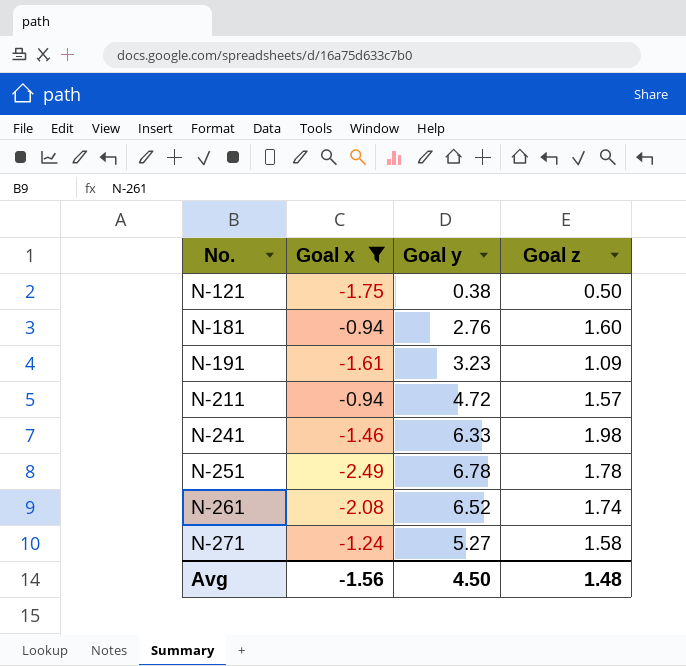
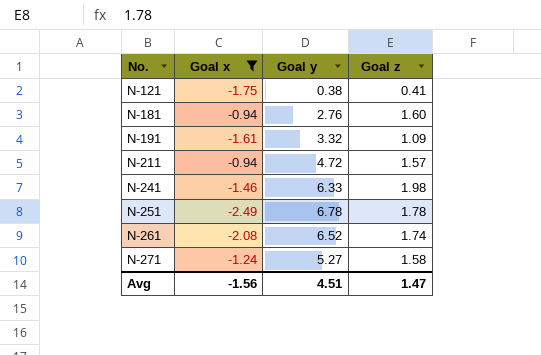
N-121 | Goal z: 0.50 -> 0.41
N-191 | Goal y: 3.23 -> 3.32
Avg | Goal y: 4.50 -> 4.51
Avg | Goal z: 1.48 -> 1.47

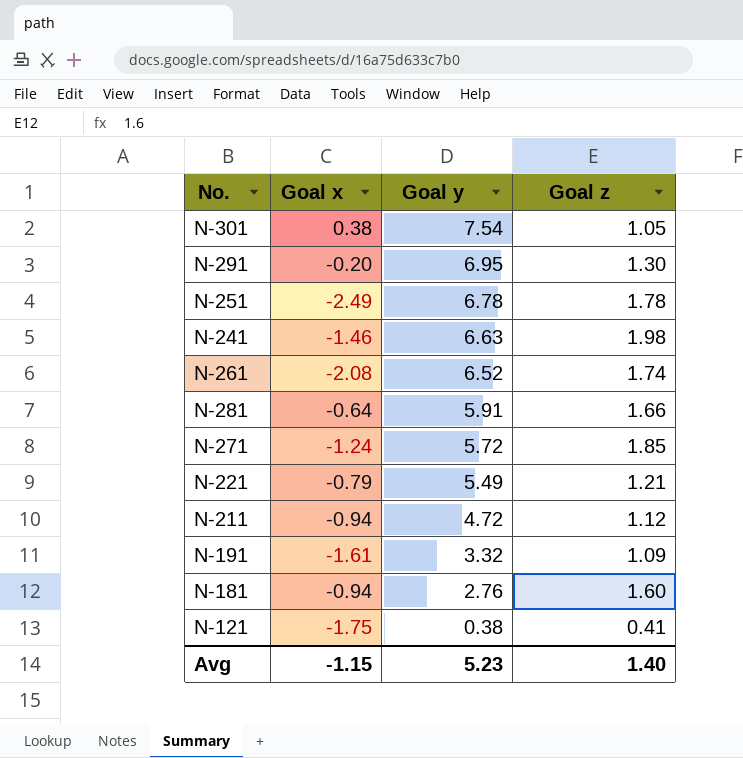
filter: Goal x <= -0.94 -> none
row order: No. ascending -> Goal y descending
N-241 | Goal y: 6.33 -> 6.63
N-271 | Goal y: 5.27 -> 5.72
N-271 | Goal z: 1.58 -> 1.85
N-211 | Goal z: 1.57 -> 1.12
Avg | Goal x: -1.56 -> -1.15
Avg | Goal y: 4.51 -> 5.23
Avg | Goal z: 1.47 -> 1.40

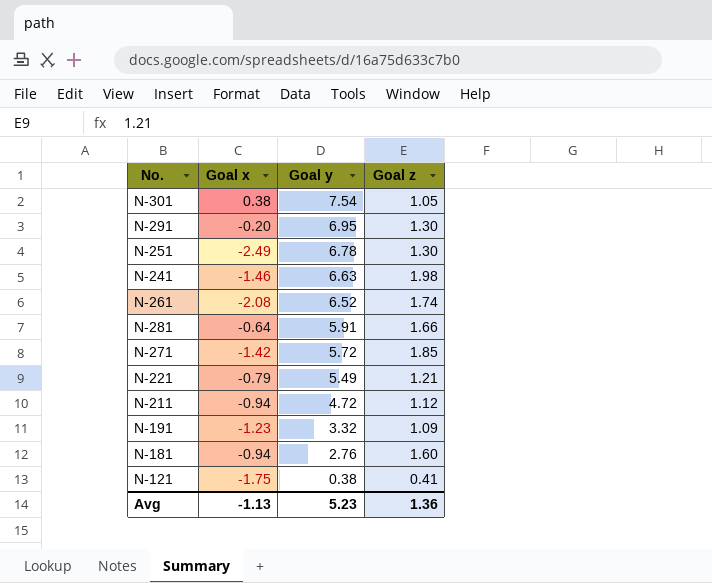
N-251 | Goal z: 1.78 -> 1.30
N-271 | Goal x: -1.24 -> -1.42
N-191 | Goal x: -1.61 -> -1.23
Avg | Goal x: -1.15 -> -1.13
Avg | Goal z: 1.40 -> 1.36

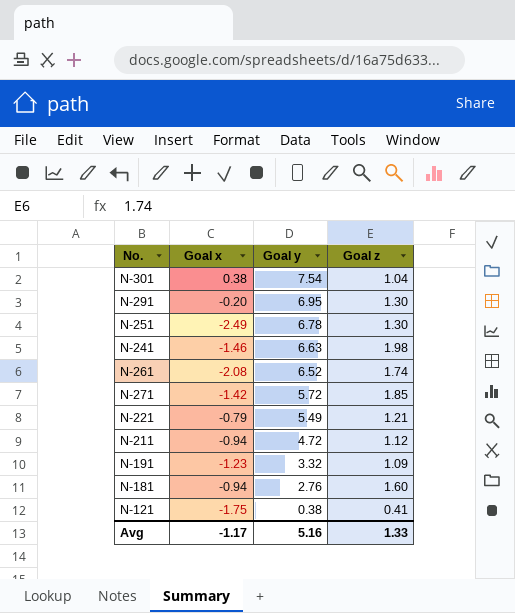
row N-281: -0.64 | 5.91 | 1.66 -> none
N-301 | Goal z: 1.05 -> 1.04
Avg | Goal x: -1.13 -> -1.17
Avg | Goal y: 5.23 -> 5.16
Avg | Goal z: 1.36 -> 1.33

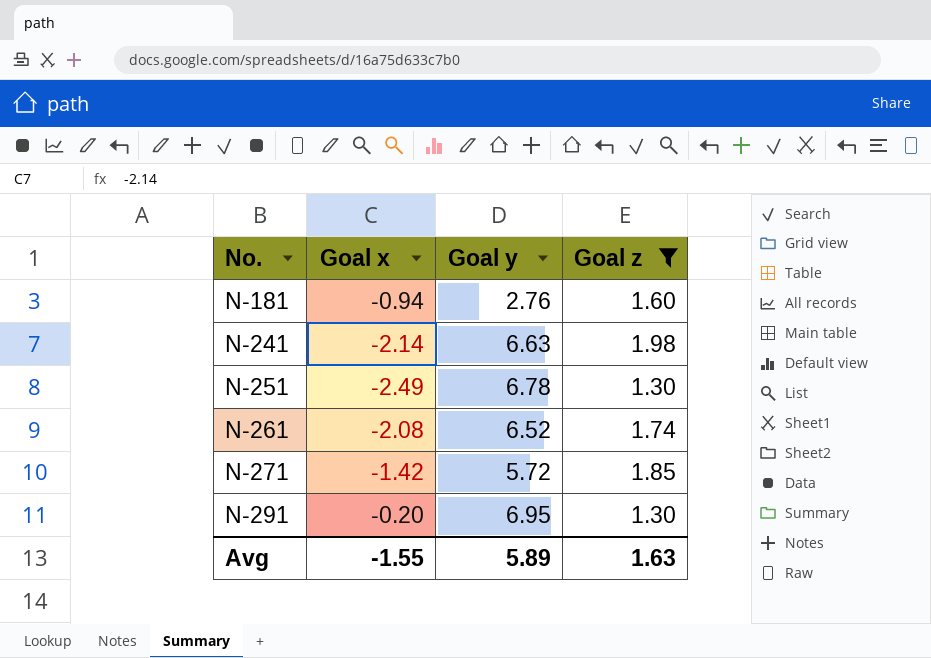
filter: none -> Goal z >= 1.30
row order: Goal y descending -> No. ascending
N-241 | Goal x: -1.46 -> -2.14
Avg | Goal x: -1.17 -> -1.55
Avg | Goal y: 5.16 -> 5.89
Avg | Goal z: 1.33 -> 1.63

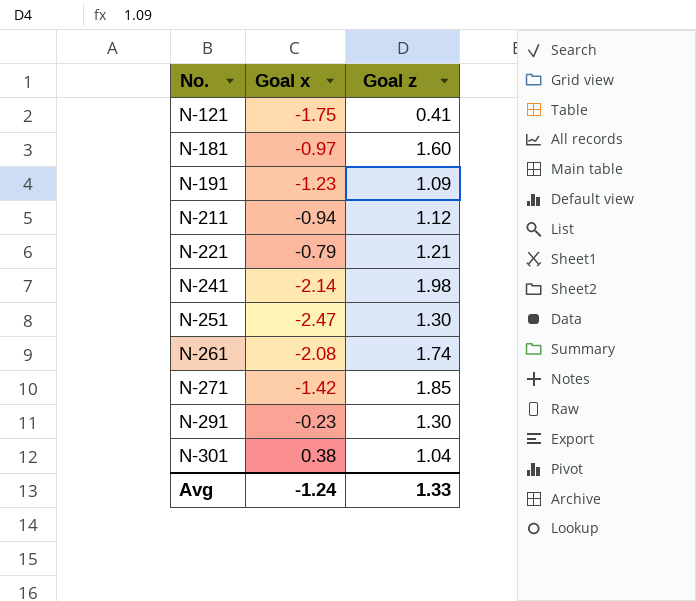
filter: Goal z >= 1.30 -> none
column Goal y | position: 3 -> none
N-181 | Goal x: -0.94 -> -0.97
N-251 | Goal x: -2.49 -> -2.47
N-291 | Goal x: -0.20 -> -0.23
Avg | Goal x: -1.55 -> -1.24
Avg | Goal z: 1.63 -> 1.33

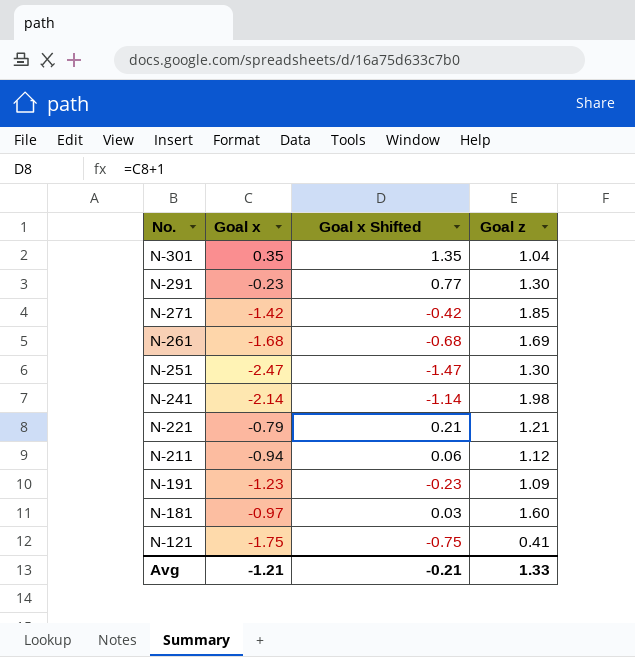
row order: No. ascending -> No. descending
column Goal x Shifted | formula: none -> [Goal x] + 1
N-301 | Goal x: 0.38 -> 0.35
N-261 | Goal x: -2.08 -> -1.68
N-261 | Goal z: 1.74 -> 1.69
Avg | Goal x: -1.24 -> -1.21

